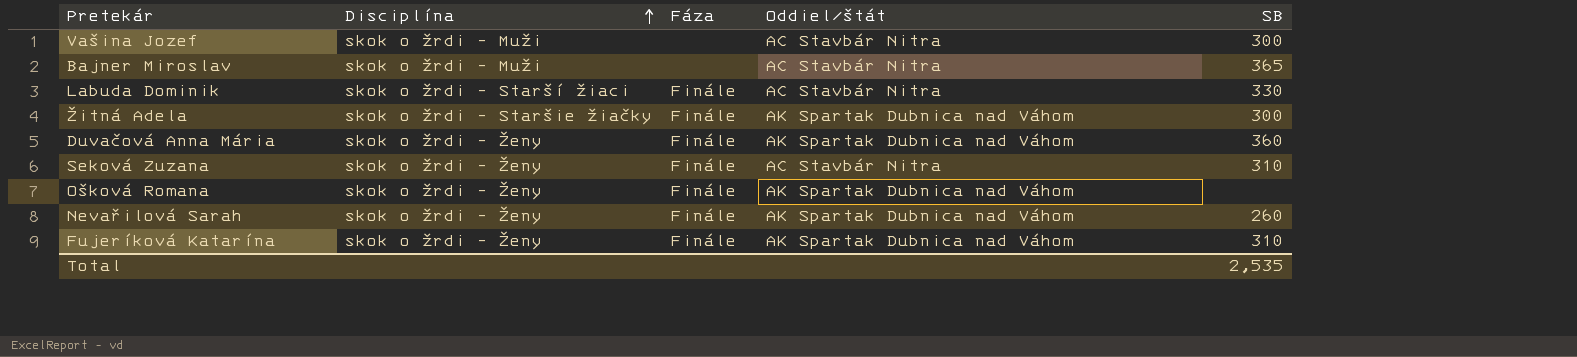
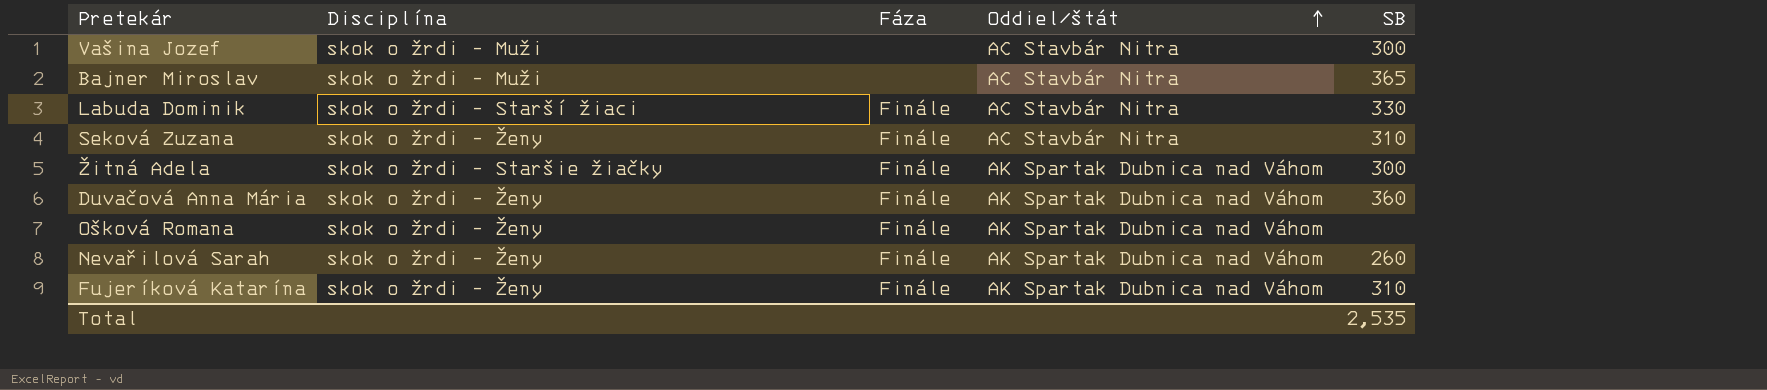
row order: Disciplína ascending -> Oddiel/štát ascending

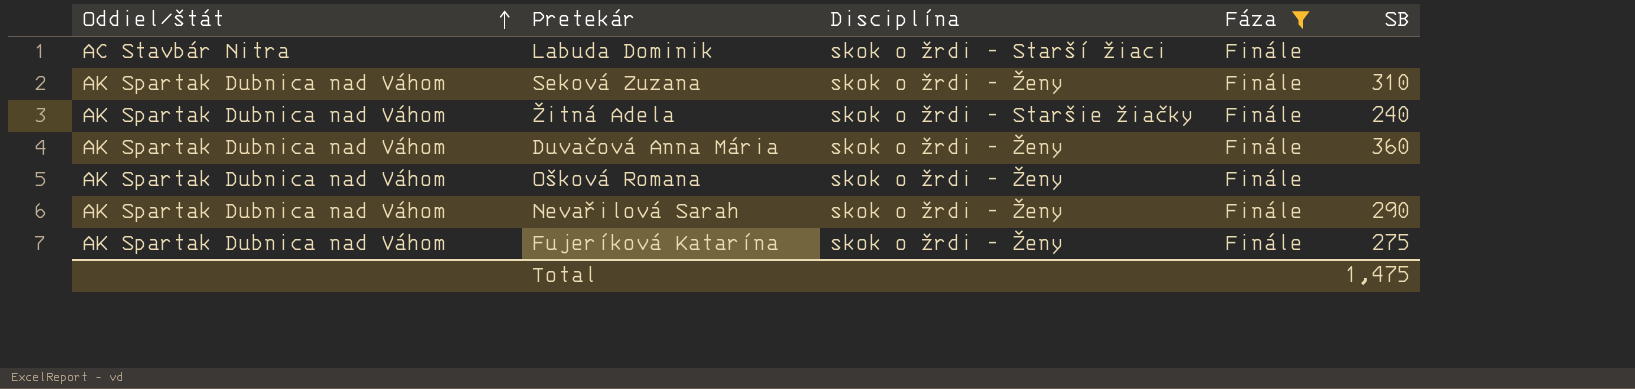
filter: none -> Fáza = Finále
column Oddiel/štát | position: 4 -> 1
Labuda Dominik | SB: 330 -> none
Seková Zuzana | Oddiel/štát: AC Stavbár Nitra -> AK Spartak Dubnica nad Váhom
Žitná Adela | SB: 300 -> 240
Nevařilová Sarah | SB: 260 -> 290
Fujeríková Katarína | SB: 310 -> 275
Total | SB: 2,535 -> 1,475

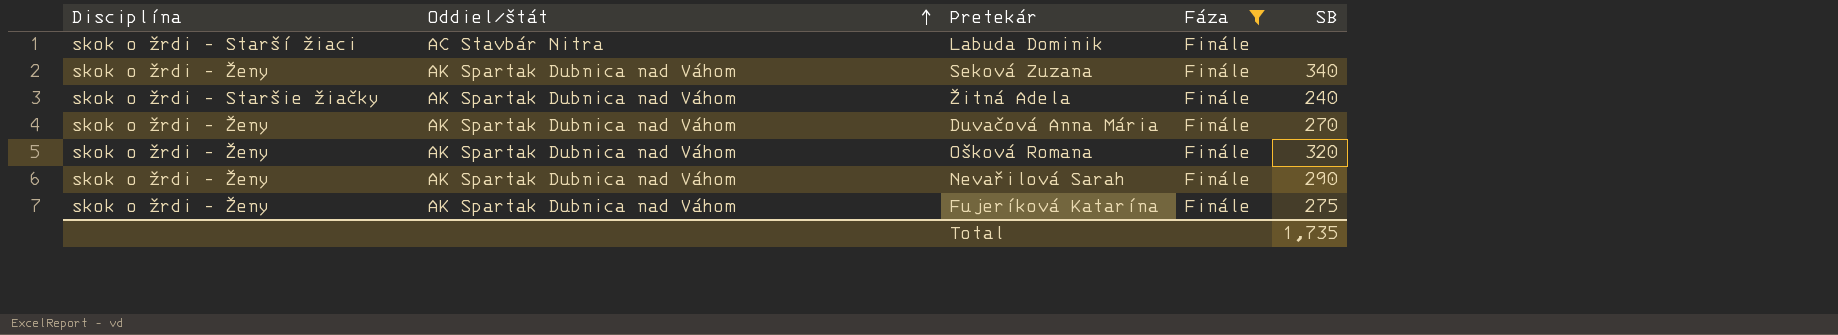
column Disciplína | position: 3 -> 1
Seková Zuzana | SB: 310 -> 340
Duvačová Anna Mária | SB: 360 -> 270
Ošková Romana | SB: none -> 320
Total | SB: 1,475 -> 1,735

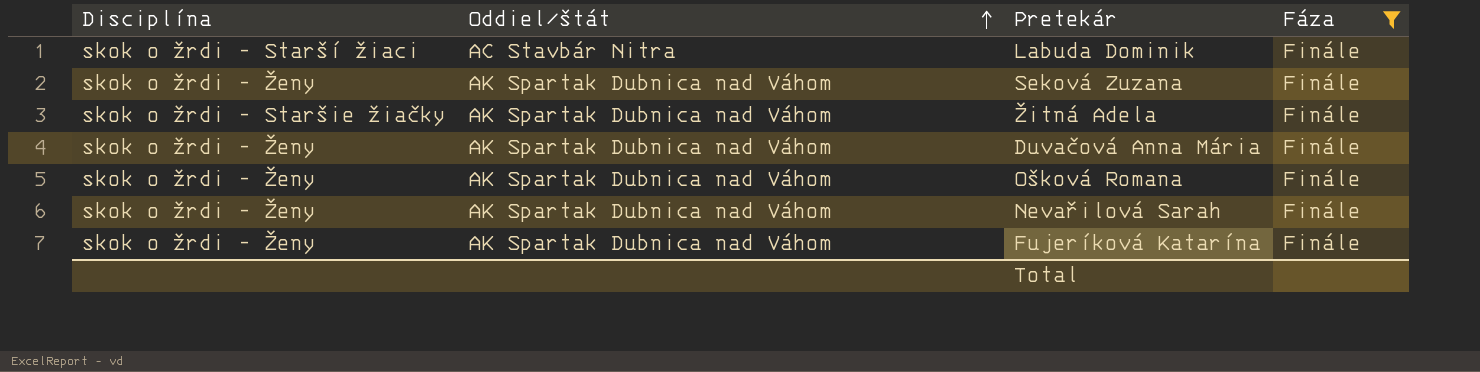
column SB | position: 5 -> none

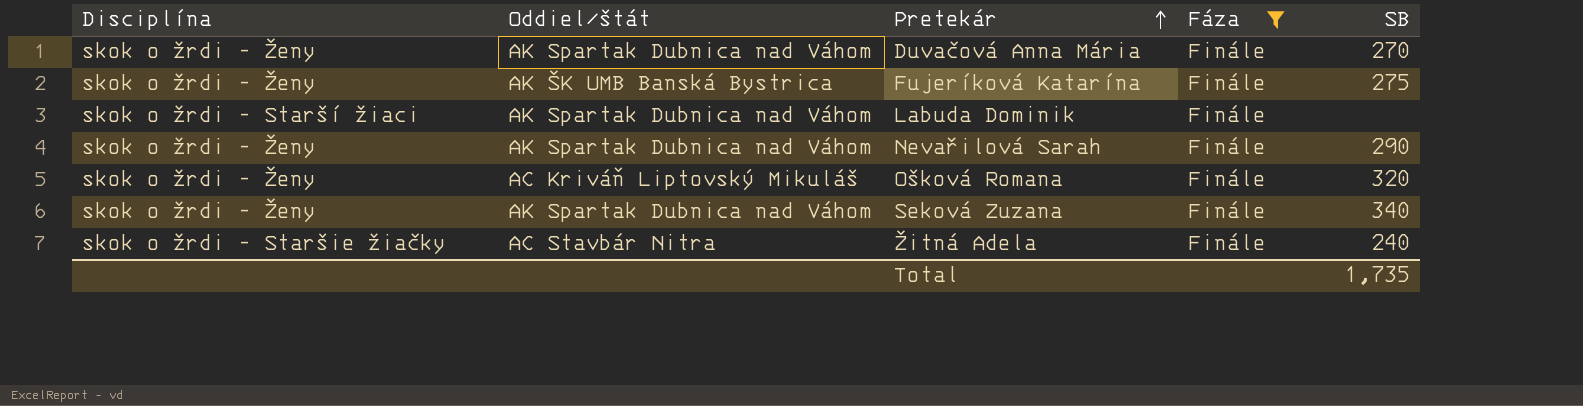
row order: Oddiel/štát ascending -> Pretekár ascending
column SB | position: none -> 5
Fujeríková Katarína | Oddiel/štát: AK Spartak Dubnica nad Váhom -> AK ŠK UMB Banská Bystrica
Labuda Dominik | Oddiel/štát: AC Stavbár Nitra -> AK Spartak Dubnica nad Váhom
Ošková Romana | Oddiel/štát: AK Spartak Dubnica nad Váhom -> AC Kriváň Liptovský Mikuláš
Žitná Adela | Oddiel/štát: AK Spartak Dubnica nad Váhom -> AC Stavbár Nitra

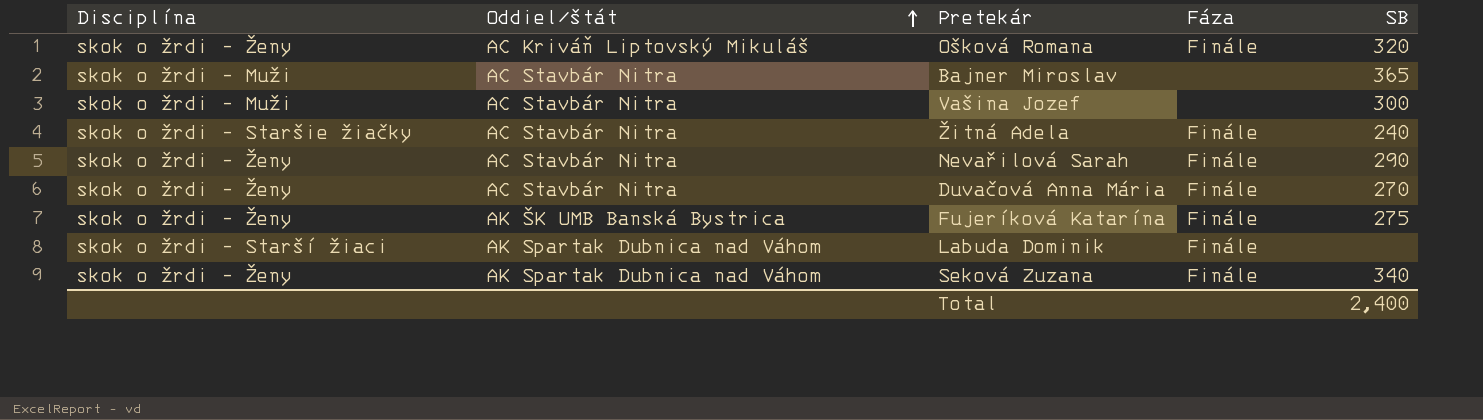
filter: Fáza = Finále -> none
row order: Pretekár ascending -> Oddiel/štát ascending
Nevařilová Sarah | Oddiel/štát: AK Spartak Dubnica nad Váhom -> AC Stavbár Nitra
Duvačová Anna Mária | Oddiel/štát: AK Spartak Dubnica nad Váhom -> AC Stavbár Nitra
Total | SB: 1,735 -> 2,400

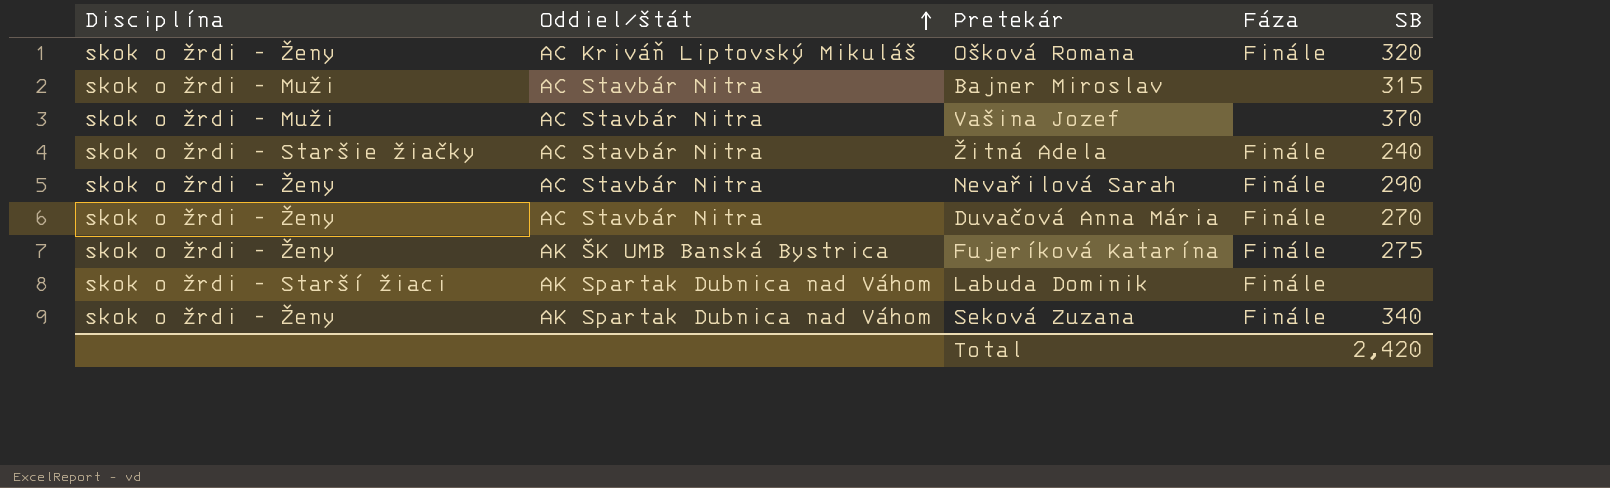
Bajner Miroslav | SB: 365 -> 315
Vašina Jozef | SB: 300 -> 370
Total | SB: 2,400 -> 2,420

